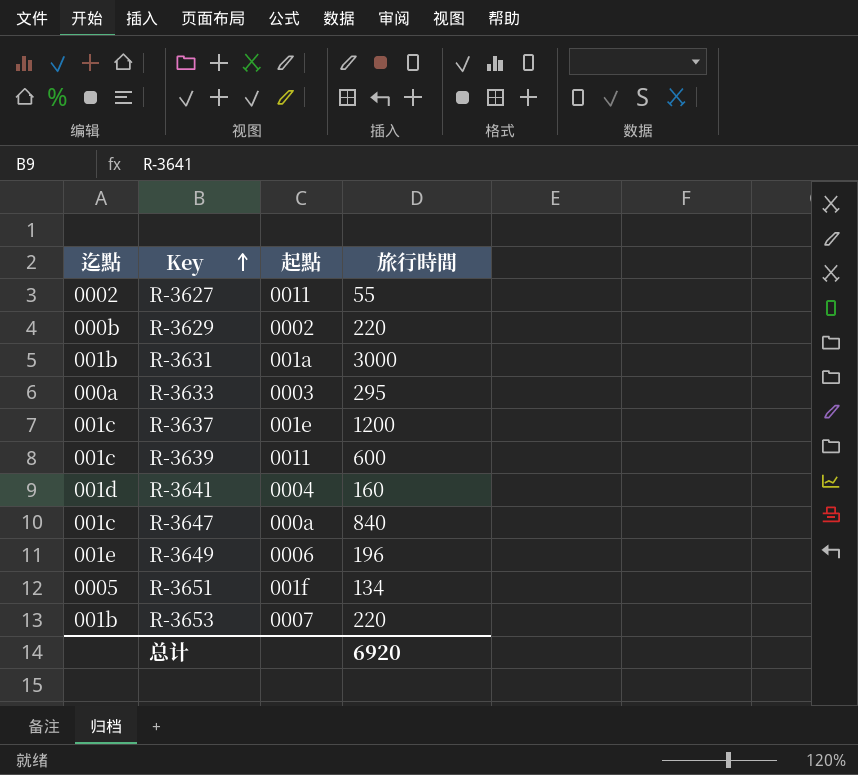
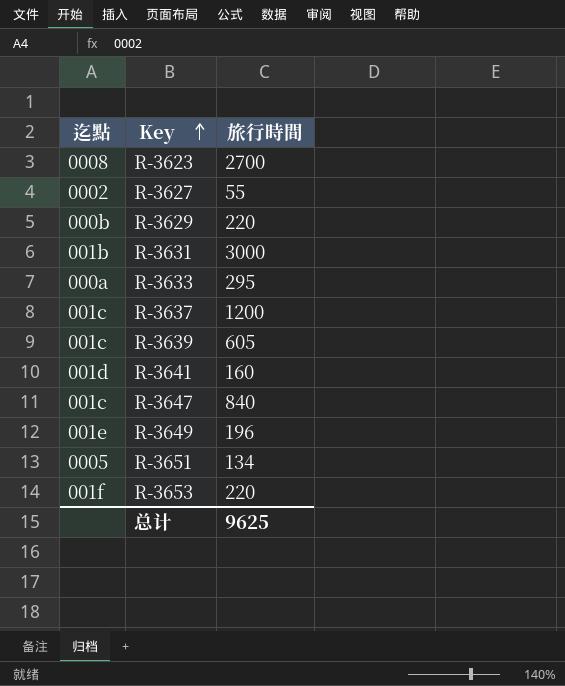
column 起點 | position: 3 -> none
row R-3623: none -> 0008 | 2700
R-3639 | 旅行時間: 600 -> 605
R-3653 | 迄點: 001b -> 001f
总计 | 旅行時間: 6920 -> 9625

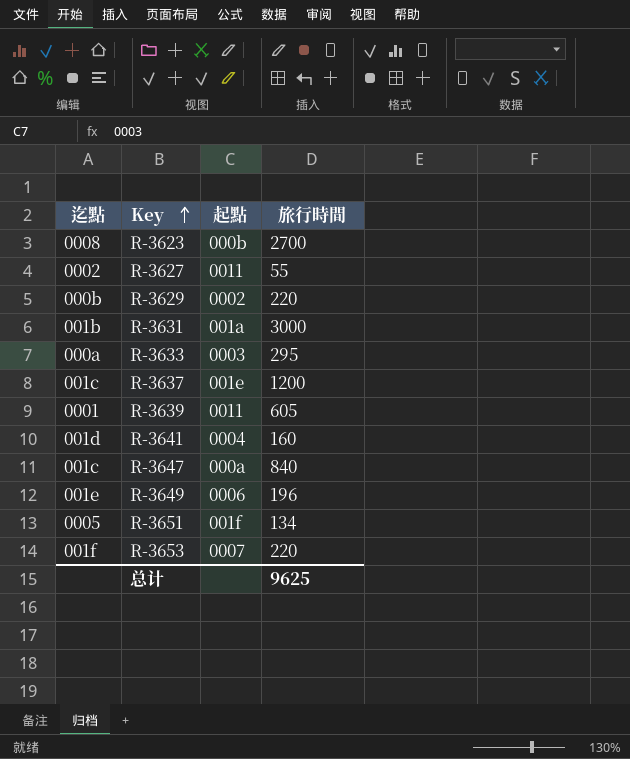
column 起點 | position: none -> 3
R-3639 | 迄點: 001c -> 0001

